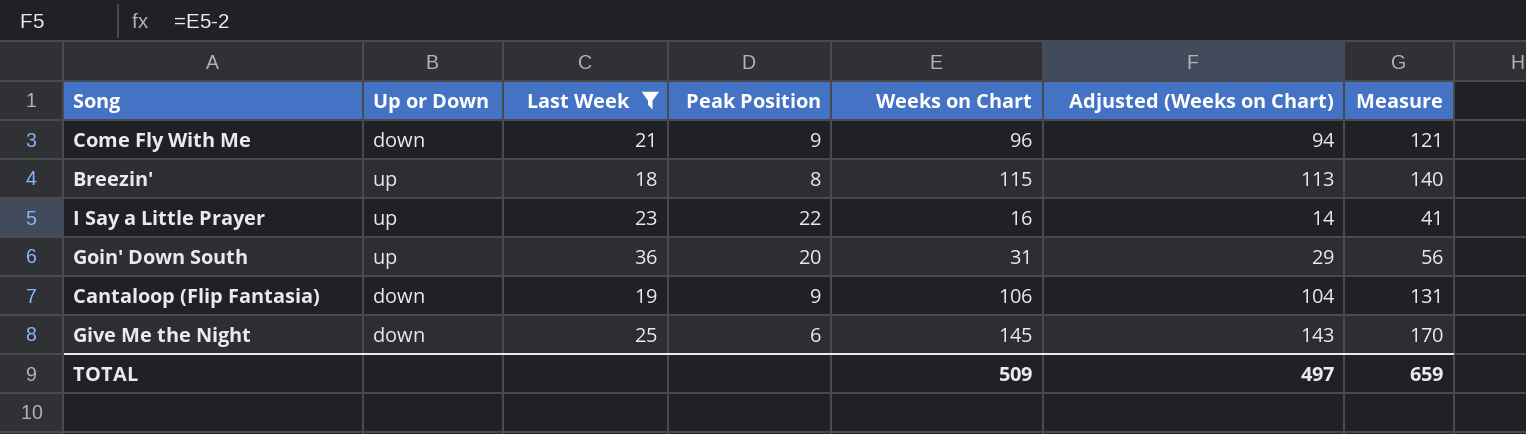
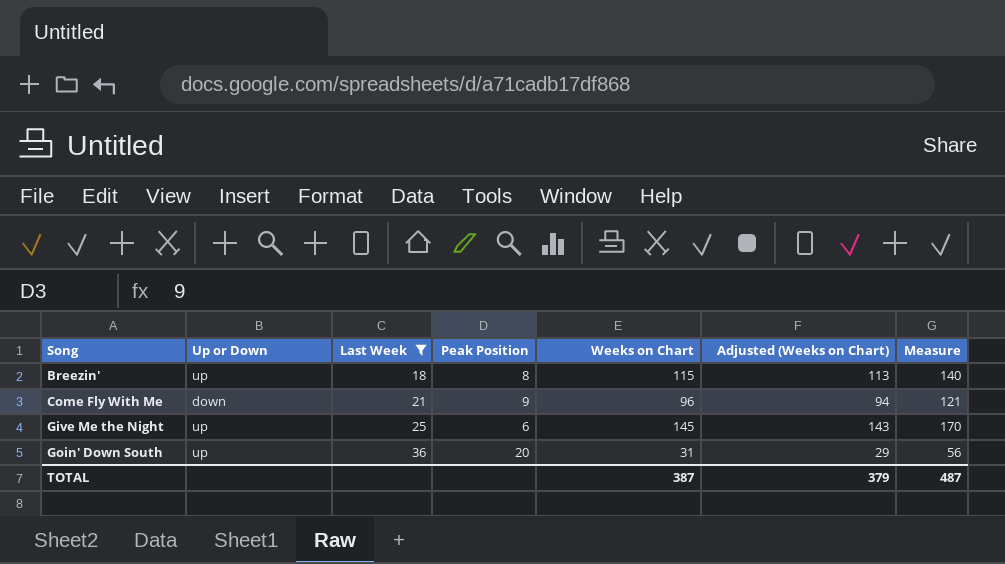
row order: none -> Song ascending
row I Say a Little Prayer: up | 23 | 22 | 16 | 14 | 41 -> none
row Cantaloop (Flip Fantasia): down | 19 | 9 | 106 | 104 | 131 -> none
Give Me the Night | Up or Down: down -> up
TOTAL | Weeks on Chart: 509 -> 387
TOTAL | Adjusted (Weeks on Chart): 497 -> 379
TOTAL | Measure: 659 -> 487

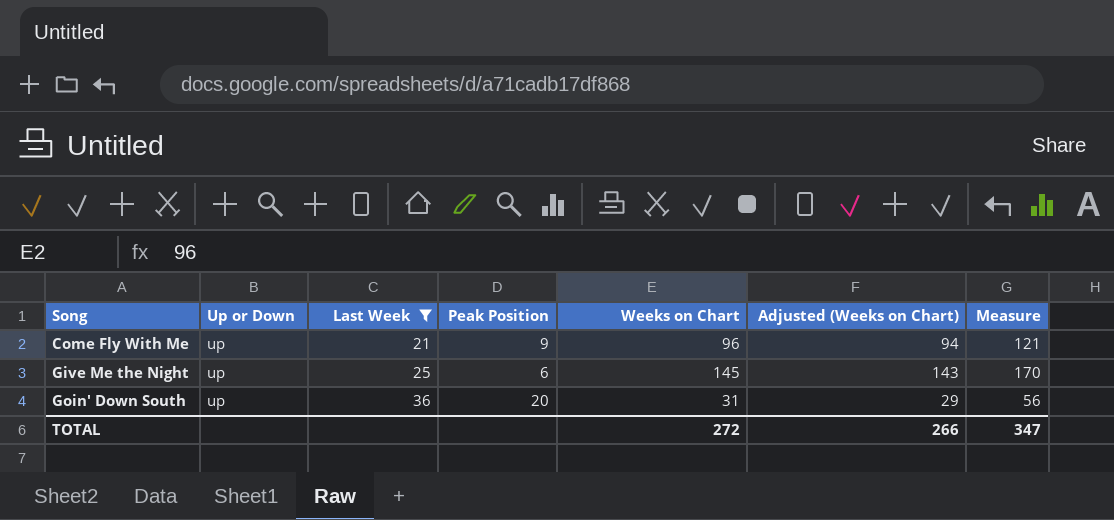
row Breezin': up | 18 | 8 | 115 | 113 | 140 -> none
Come Fly With Me | Up or Down: down -> up
TOTAL | Weeks on Chart: 387 -> 272
TOTAL | Adjusted (Weeks on Chart): 379 -> 266
TOTAL | Measure: 487 -> 347

